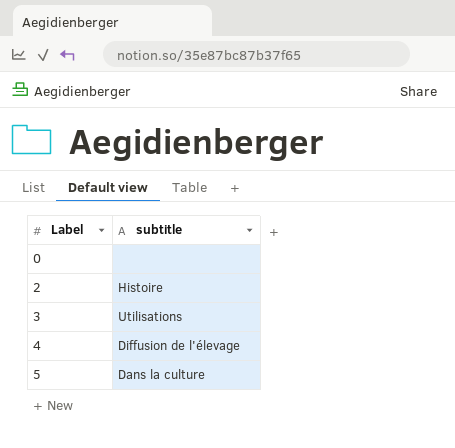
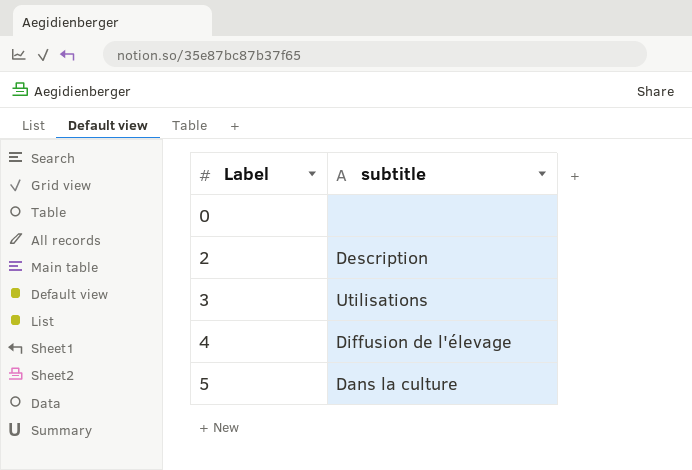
2 | subtitle: Histoire -> Description

